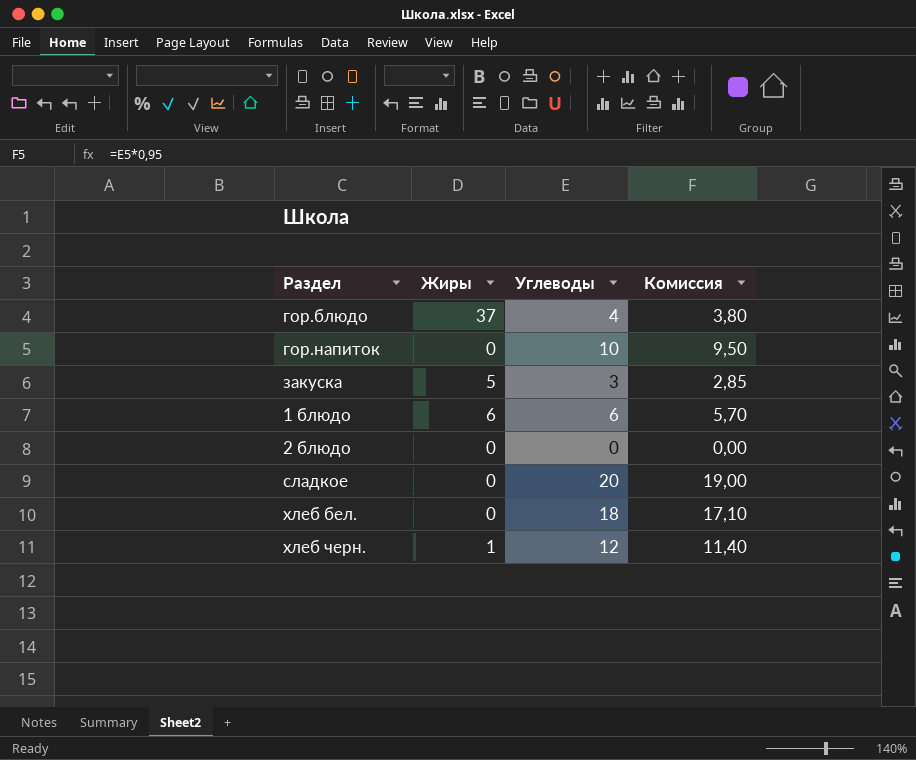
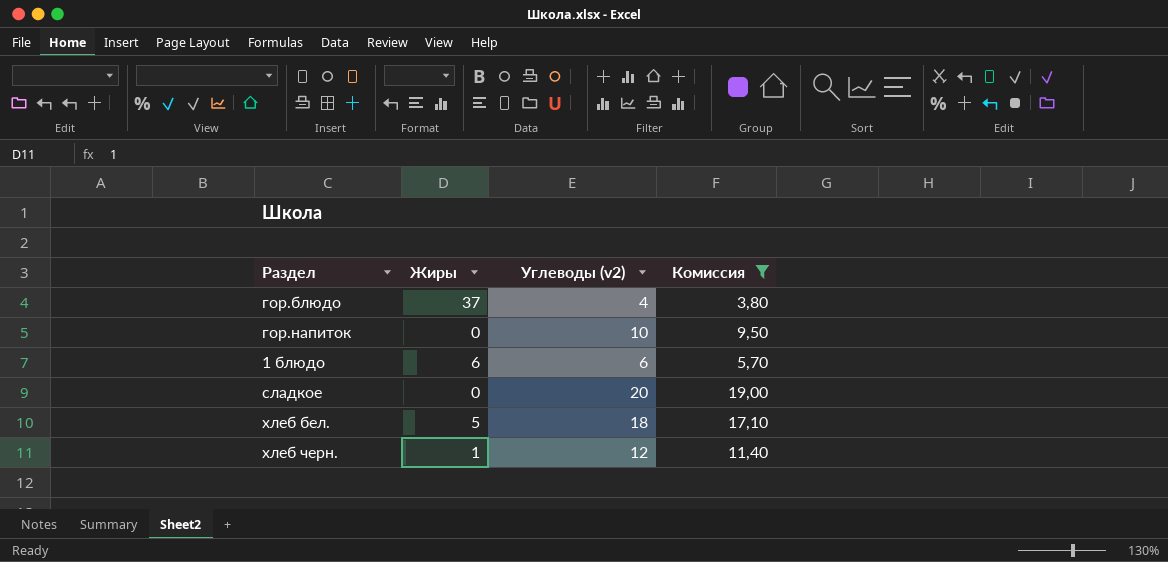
filter: none -> Комиссия >= 3,80
column name: Углеводы -> Углеводы (v2)
хлеб бел. | Жиры: 0 -> 5

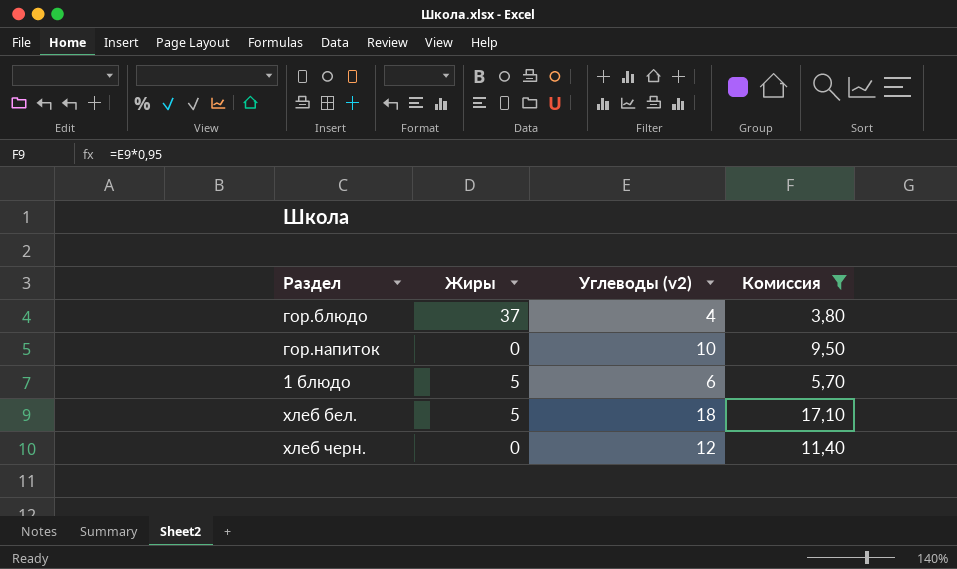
row сладкое: 0 | 20 | 19,00 -> none
1 блюдо | Жиры: 6 -> 5
хлеб черн. | Жиры: 1 -> 0

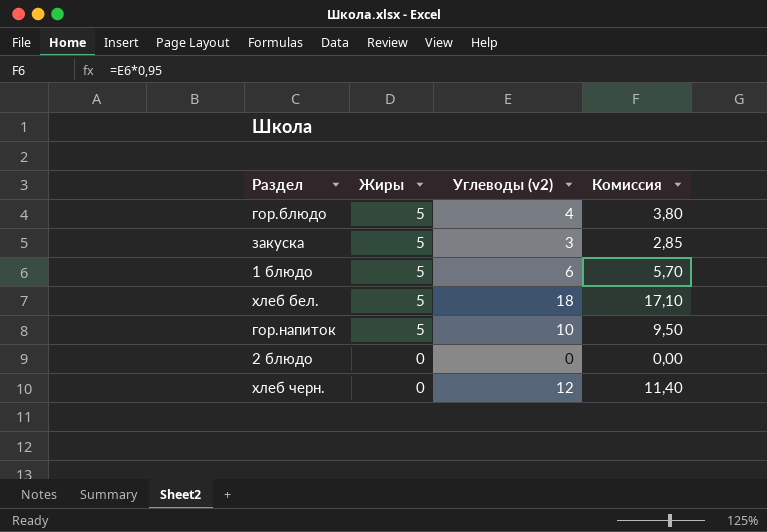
filter: Комиссия >= 3,80 -> none
row order: none -> Жиры descending
гор.блюдо | Жиры: 37 -> 5
гор.напиток | Жиры: 0 -> 5

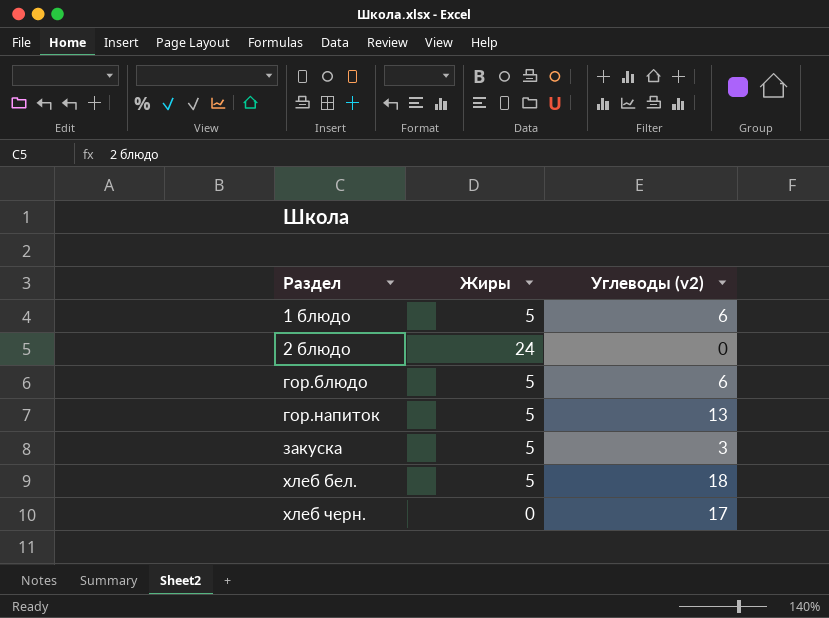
row order: Жиры descending -> Раздел ascending
column Комиссия | formula: [Углеводы (v2)] * 0,95 -> none
2 блюдо | Жиры: 0 -> 24
гор.блюдо | Углеводы (v2): 4 -> 6
гор.напиток | Углеводы (v2): 10 -> 13
хлеб черн. | Углеводы (v2): 12 -> 17

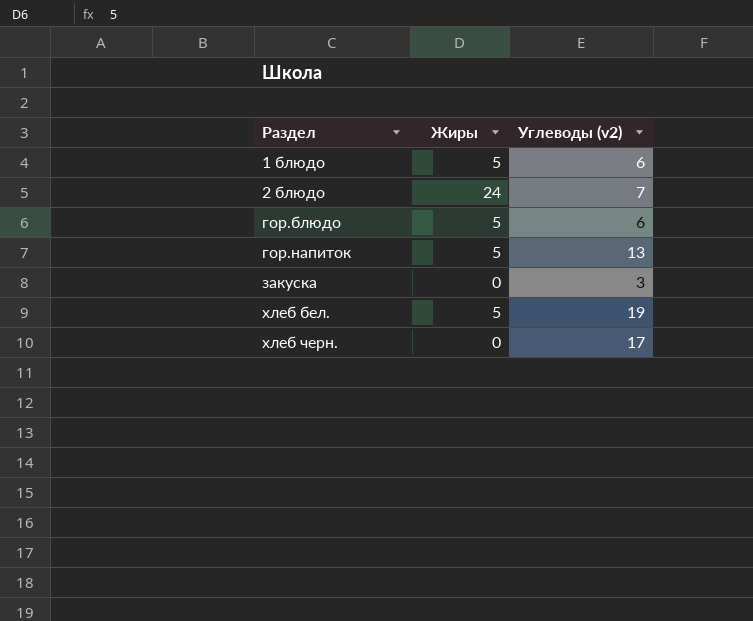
2 блюдо | Углеводы (v2): 0 -> 7
закуска | Жиры: 5 -> 0
хлеб бел. | Углеводы (v2): 18 -> 19

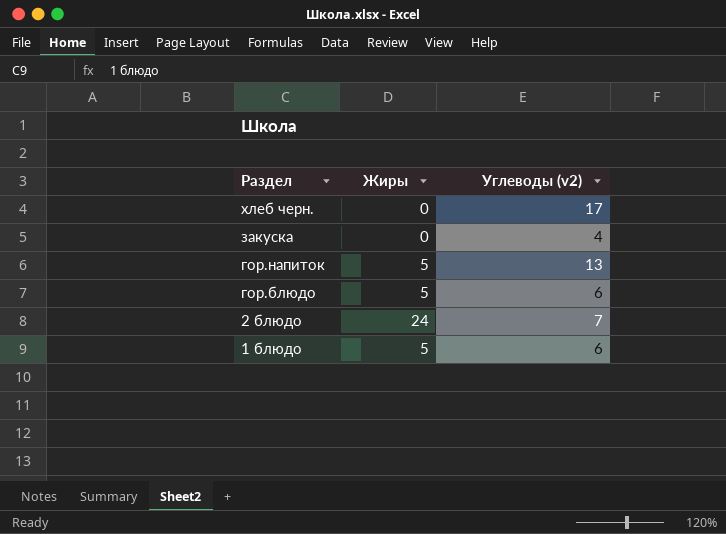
row order: Раздел ascending -> Раздел descending
row хлеб бел.: 5 | 19 -> none
закуска | Углеводы (v2): 3 -> 4

